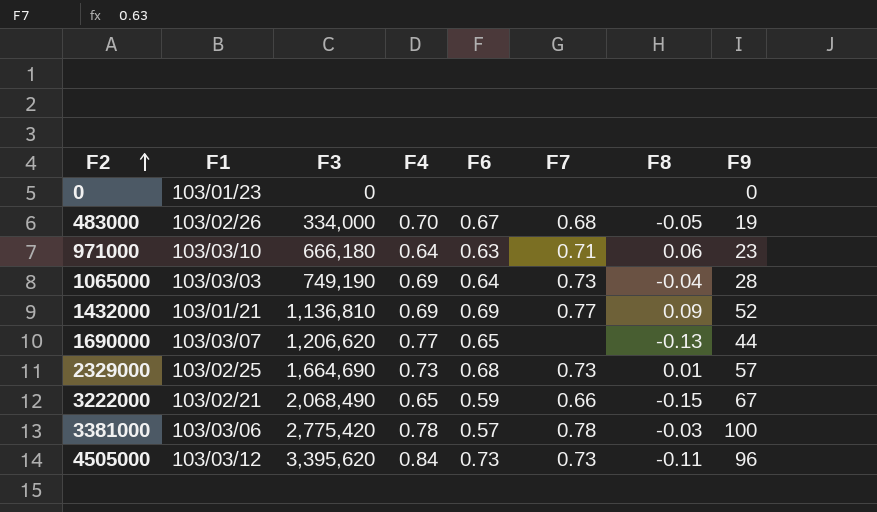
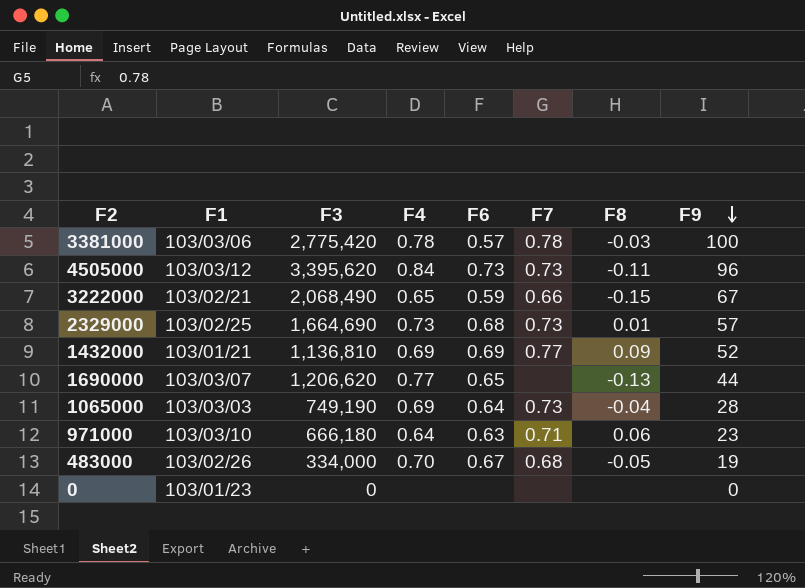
row order: F2 ascending -> F9 descending

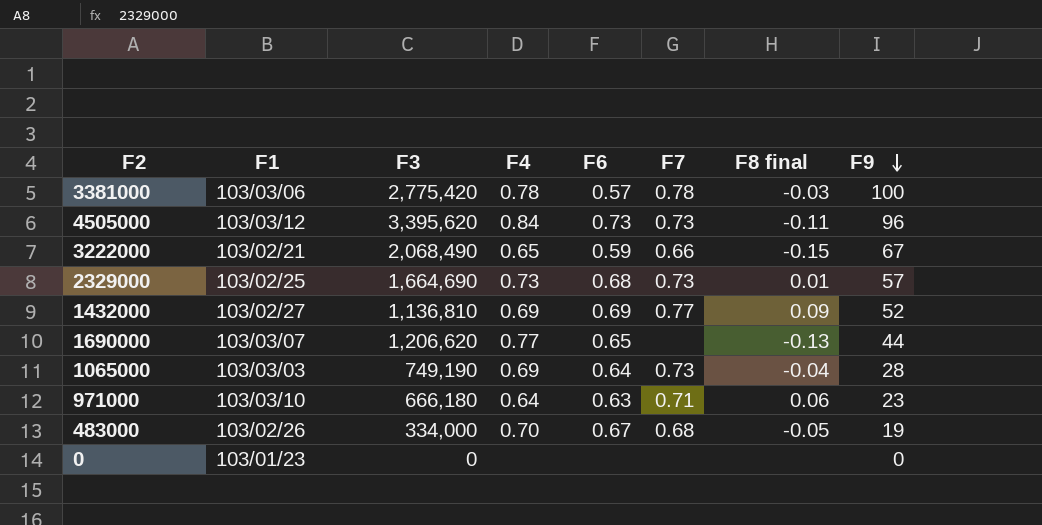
column name: F8 -> F8 final
1432000 | F1: 103/01/21 -> 103/02/27

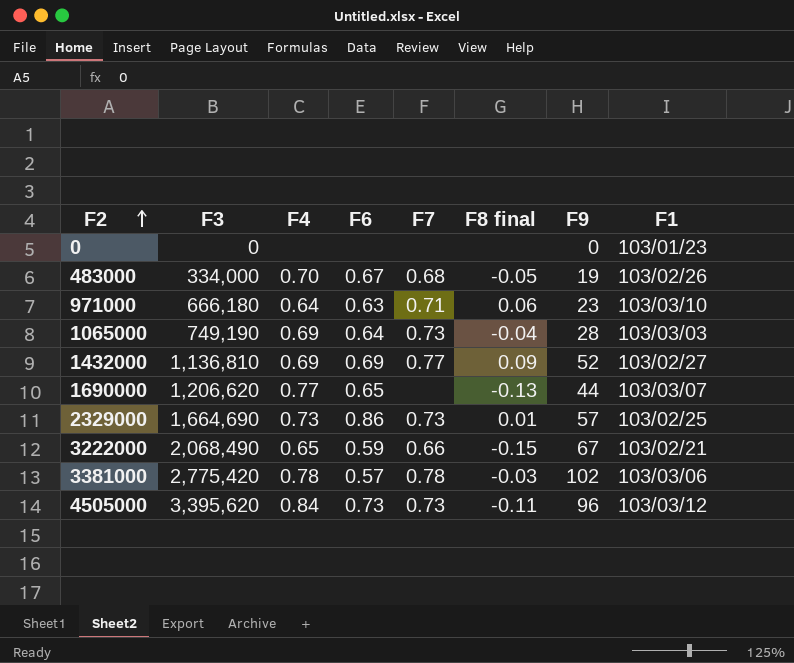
row order: F9 descending -> F2 ascending
column F1 | position: 2 -> 8
2329000 | F6: 0.68 -> 0.86
3381000 | F9: 100 -> 102

